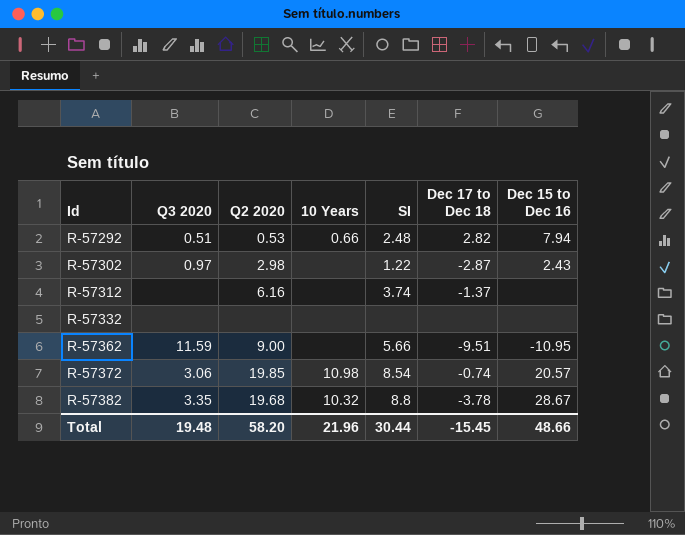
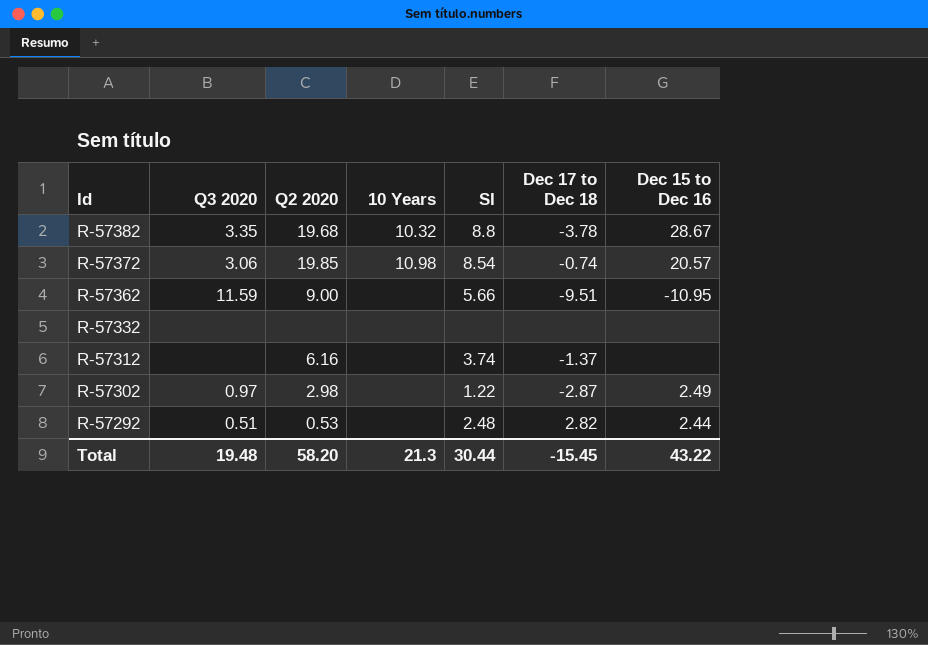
row order: Id ascending -> Id descending
R-57302 | Dec 15 to Dec 16: 2.43 -> 2.49
R-57292 | 10 Years: 0.66 -> none
R-57292 | Dec 15 to Dec 16: 7.94 -> 2.44
Total | 10 Years: 21.96 -> 21.3
Total | Dec 15 to Dec 16: 48.66 -> 43.22

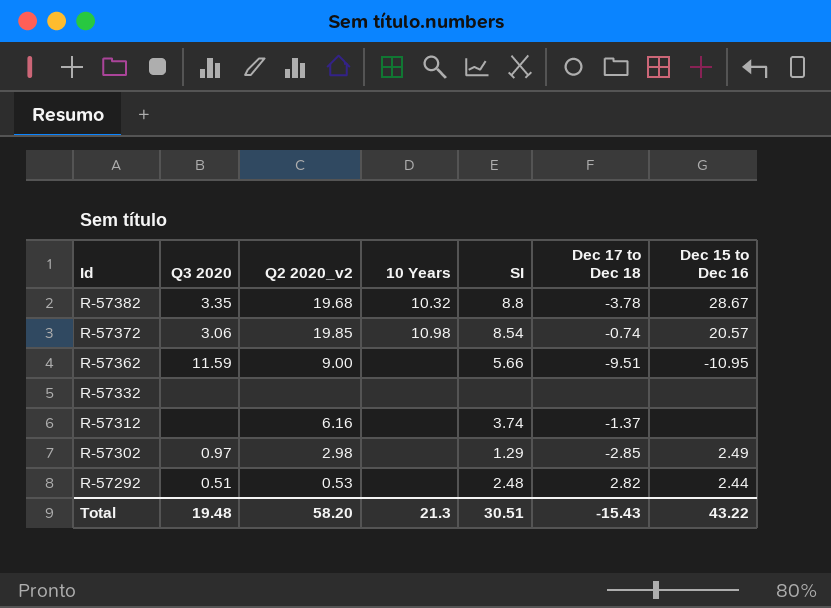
column name: Q2 2020 -> Q2 2020_v2
R-57302 | SI: 1.22 -> 1.29
R-57302 | Dec 17 to Dec 18: -2.87 -> -2.85
Total | SI: 30.44 -> 30.51
Total | Dec 17 to Dec 18: -15.45 -> -15.43

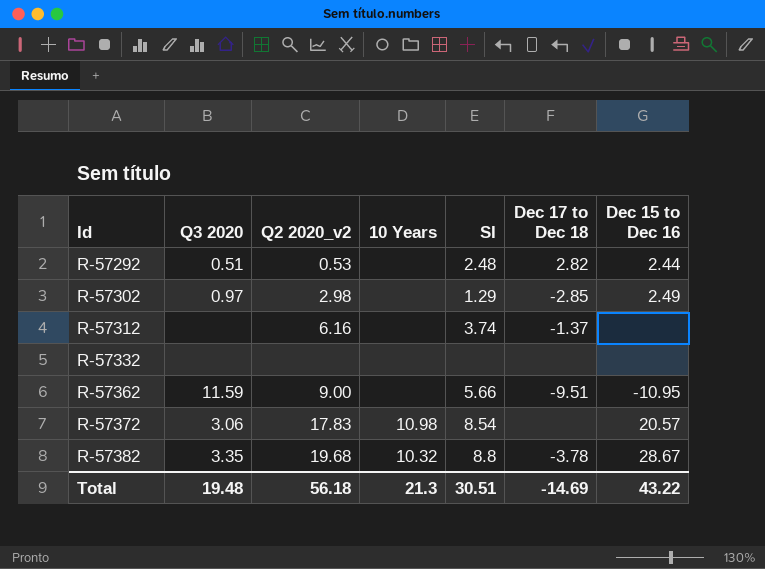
row order: Id descending -> Id ascending
R-57372 | Q2 2020_v2: 19.85 -> 17.83
R-57372 | Dec 17 to Dec 18: -0.74 -> none
Total | Q2 2020_v2: 58.20 -> 56.18
Total | Dec 17 to Dec 18: -15.43 -> -14.69

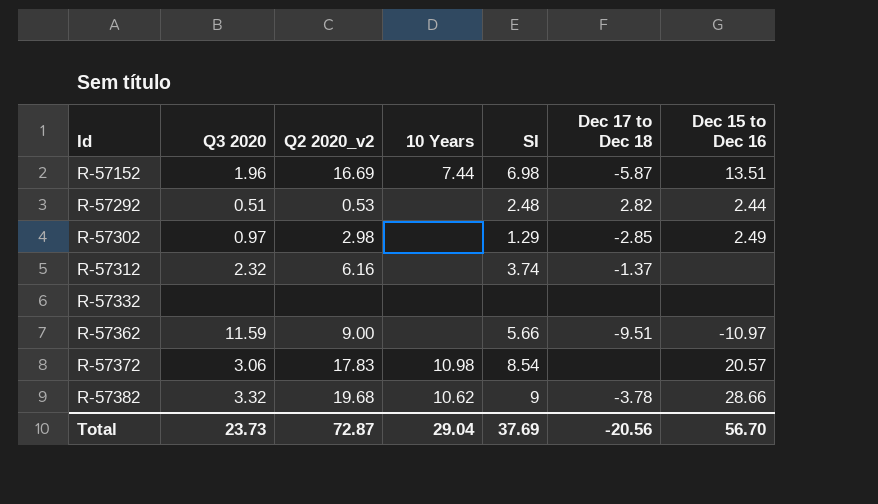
row R-57152: none -> 1.96 | 16.69 | 7.44 | 6.98 | -5.87 | 13.51
R-57312 | Q3 2020: none -> 2.32
R-57362 | Dec 15 to Dec 16: -10.95 -> -10.97
R-57382 | Q3 2020: 3.35 -> 3.32
R-57382 | 10 Years: 10.32 -> 10.62
R-57382 | SI: 8.8 -> 9
R-57382 | Dec 15 to Dec 16: 28.67 -> 28.66
Total | Q3 2020: 19.48 -> 23.73
Total | Q2 2020_v2: 56.18 -> 72.87
Total | 10 Years: 21.3 -> 29.04
Total | SI: 30.51 -> 37.69
Total | Dec 17 to Dec 18: -14.69 -> -20.56
Total | Dec 15 to Dec 16: 43.22 -> 56.70

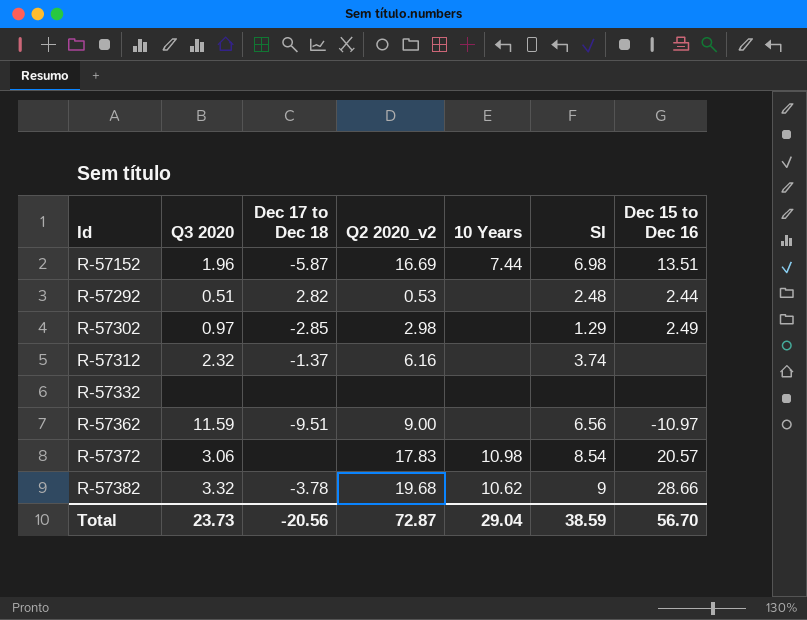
column Dec 17 to Dec 18 | position: 6 -> 3
R-57362 | SI: 5.66 -> 6.56
Total | SI: 37.69 -> 38.59

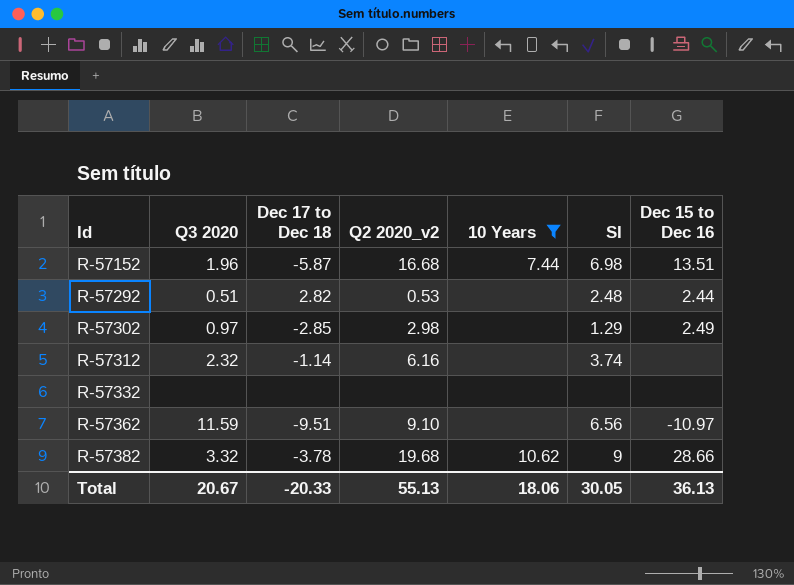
filter: none -> 10 Years != 10.98
R-57152 | Q2 2020_v2: 16.69 -> 16.68
R-57312 | Dec 17 to Dec 18: -1.37 -> -1.14
R-57362 | Q2 2020_v2: 9.00 -> 9.10
Total | Q3 2020: 23.73 -> 20.67
Total | Dec 17 to Dec 18: -20.56 -> -20.33
Total | Q2 2020_v2: 72.87 -> 55.13
Total | 10 Years: 29.04 -> 18.06
Total | SI: 38.59 -> 30.05
Total | Dec 15 to Dec 16: 56.70 -> 36.13

